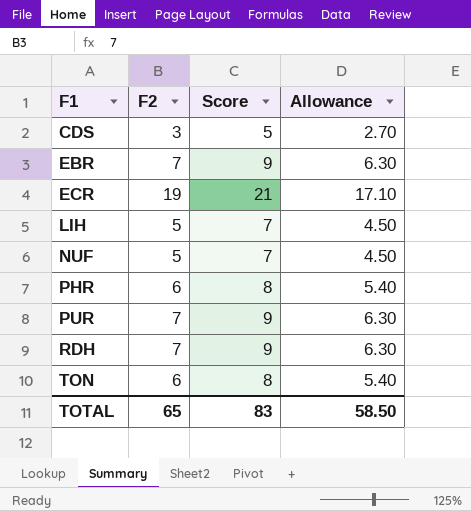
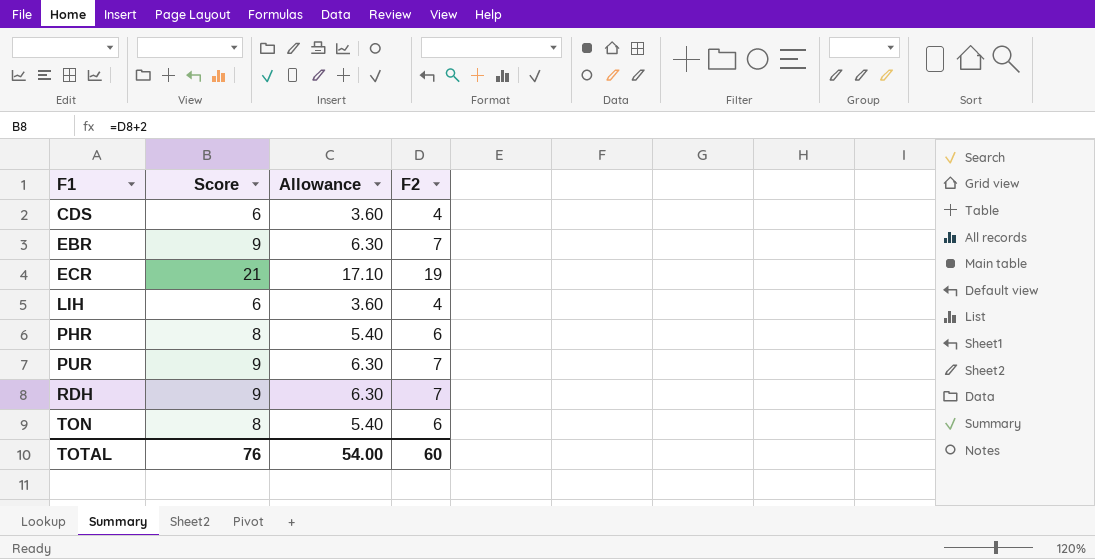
column F2 | position: 2 -> 4
row NUF: 5 | 7 | 4.50 -> none
CDS | Score: 5 -> 6
CDS | Allowance: 2.70 -> 3.60
CDS | F2: 3 -> 4
LIH | Score: 7 -> 6
LIH | Allowance: 4.50 -> 3.60
LIH | F2: 5 -> 4
TOTAL | Score: 83 -> 76
TOTAL | Allowance: 58.50 -> 54.00
TOTAL | F2: 65 -> 60

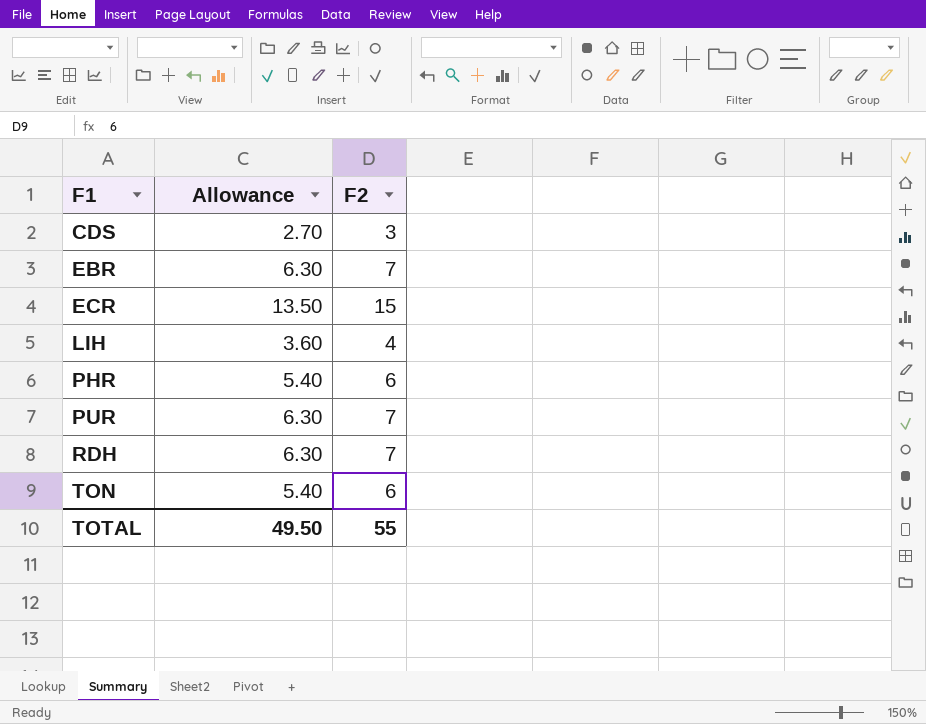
column Score | formula: [F2] + 2 -> none
CDS | Allowance: 3.60 -> 2.70
CDS | F2: 4 -> 3
ECR | Allowance: 17.10 -> 13.50
ECR | F2: 19 -> 15
TOTAL | Allowance: 54.00 -> 49.50
TOTAL | F2: 60 -> 55

